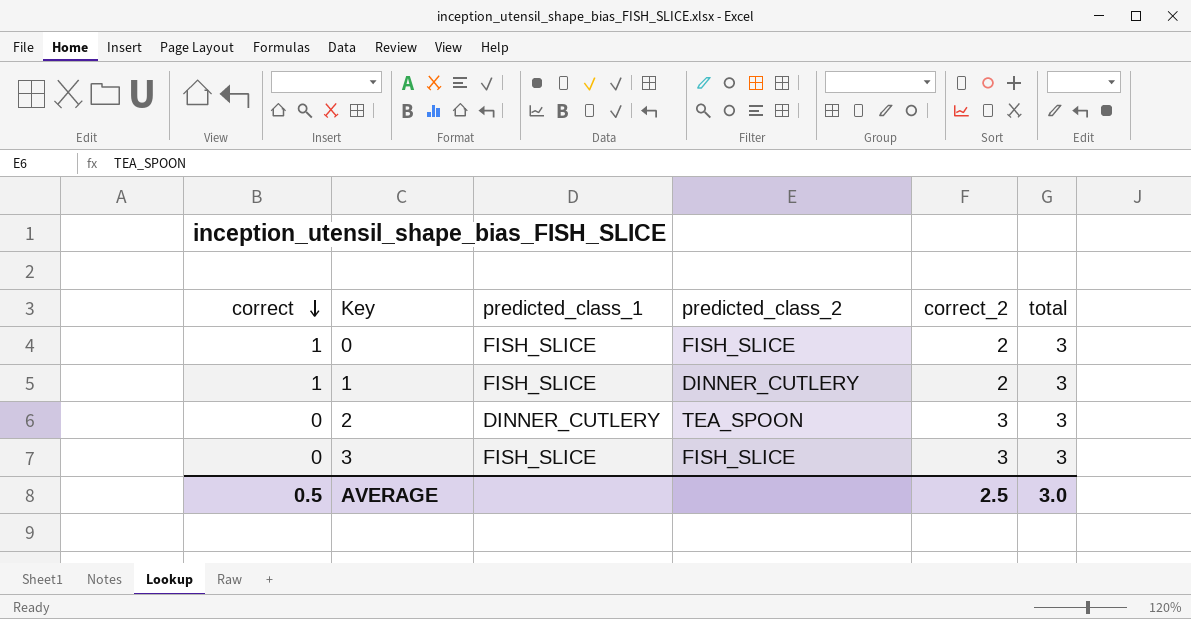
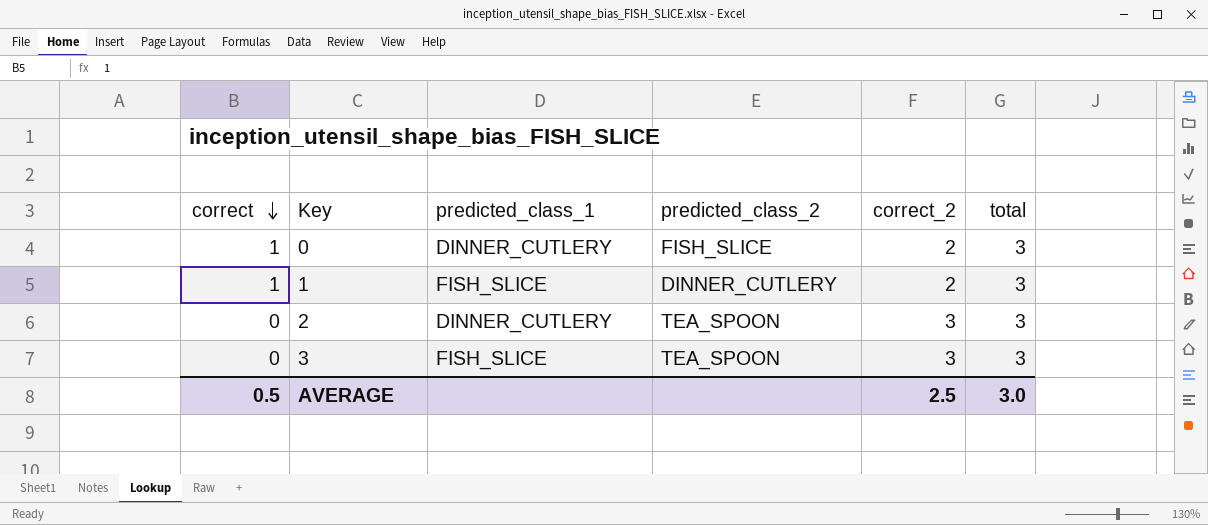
0 | predicted_class_1: FISH_SLICE -> DINNER_CUTLERY
3 | predicted_class_2: FISH_SLICE -> TEA_SPOON

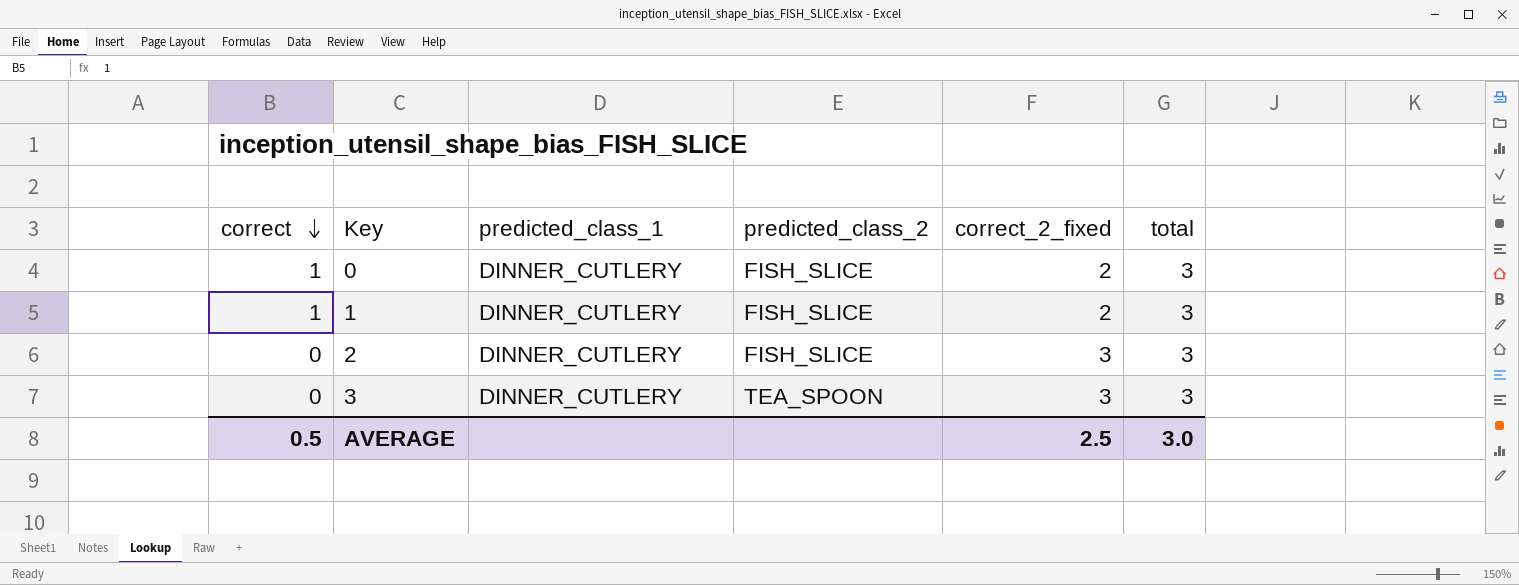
column name: correct_2 -> correct_2_fixed
1 | predicted_class_1: FISH_SLICE -> DINNER_CUTLERY
1 | predicted_class_2: DINNER_CUTLERY -> FISH_SLICE
2 | predicted_class_2: TEA_SPOON -> FISH_SLICE
3 | predicted_class_1: FISH_SLICE -> DINNER_CUTLERY

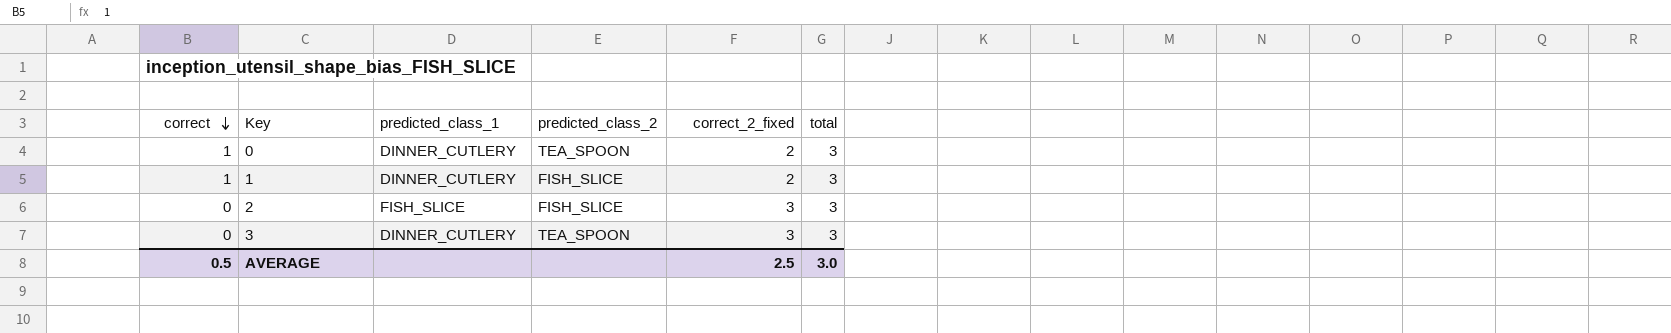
0 | predicted_class_2: FISH_SLICE -> TEA_SPOON
2 | predicted_class_1: DINNER_CUTLERY -> FISH_SLICE

